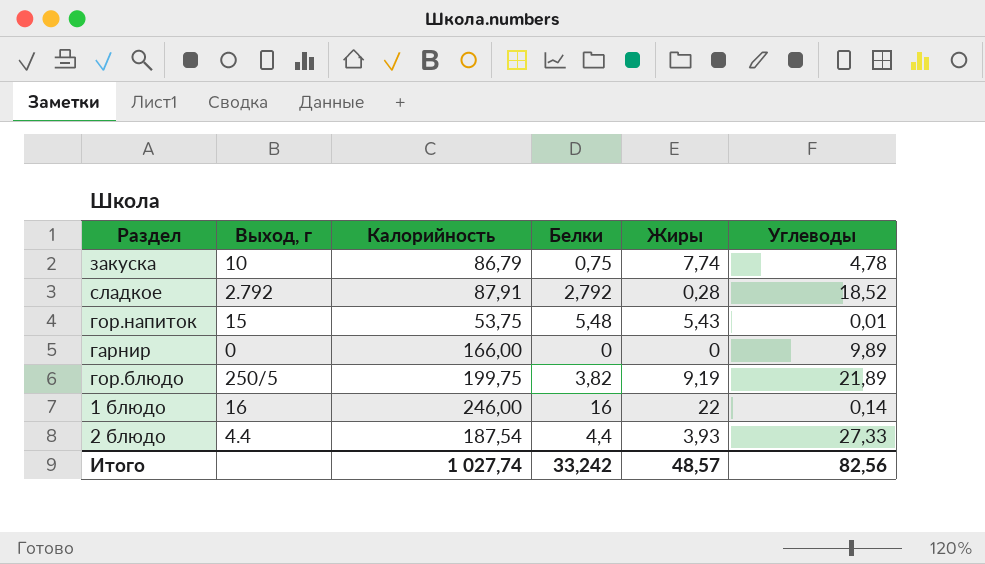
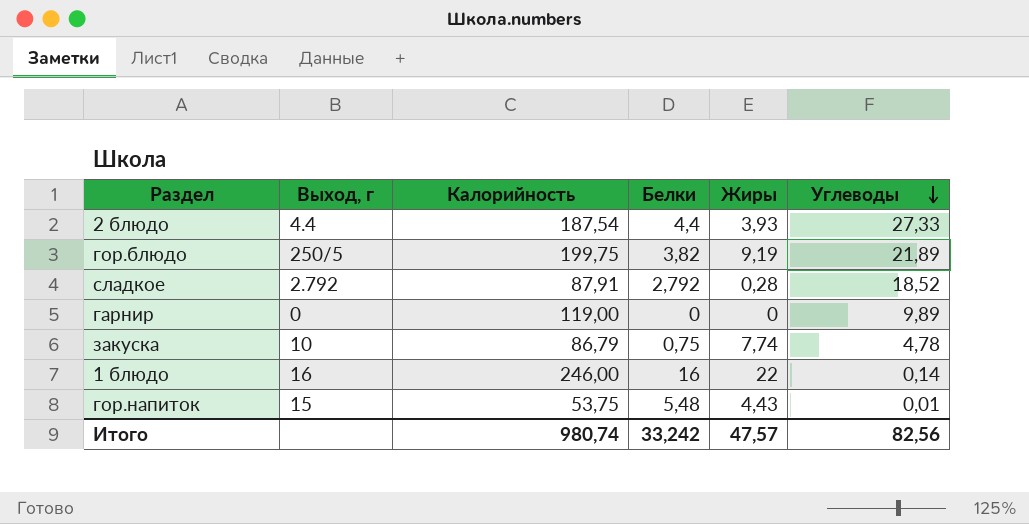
row order: none -> Углеводы descending
гарнир | Калорийность: 166,00 -> 119,00
гор.напиток | Жиры: 5,43 -> 4,43
Итого | Калорийность: 1 027,74 -> 980,74
Итого | Жиры: 48,57 -> 47,57

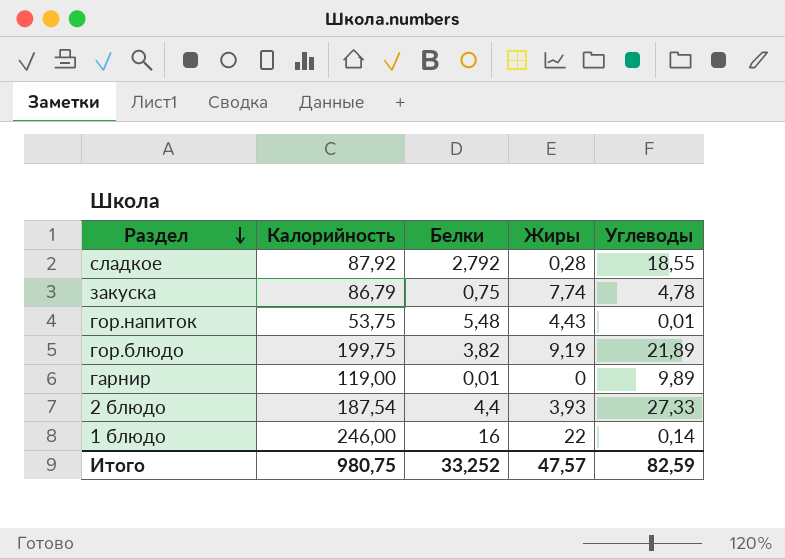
row order: Углеводы descending -> Раздел descending
column Выход, г | position: 2 -> none
сладкое | Калорийность: 87,91 -> 87,92
сладкое | Углеводы: 18,52 -> 18,55
гарнир | Белки: 0 -> 0,01
Итого | Калорийность: 980,74 -> 980,75
Итого | Белки: 33,242 -> 33,252
Итого | Углеводы: 82,56 -> 82,59

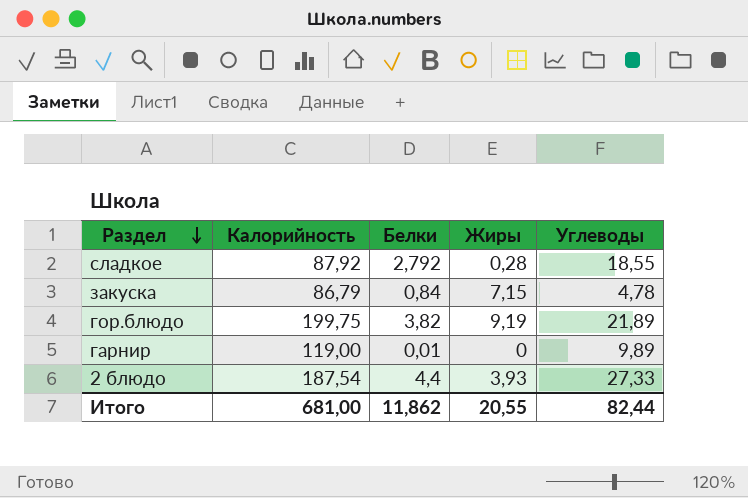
row гор.напиток: 53,75 | 5,48 | 4,43 | 0,01 -> none
row 1 блюдо: 246,00 | 16 | 22 | 0,14 -> none
закуска | Белки: 0,75 -> 0,84
закуска | Жиры: 7,74 -> 7,15
Итого | Калорийность: 980,75 -> 681,00
Итого | Белки: 33,252 -> 11,862
Итого | Жиры: 47,57 -> 20,55
Итого | Углеводы: 82,59 -> 82,44

